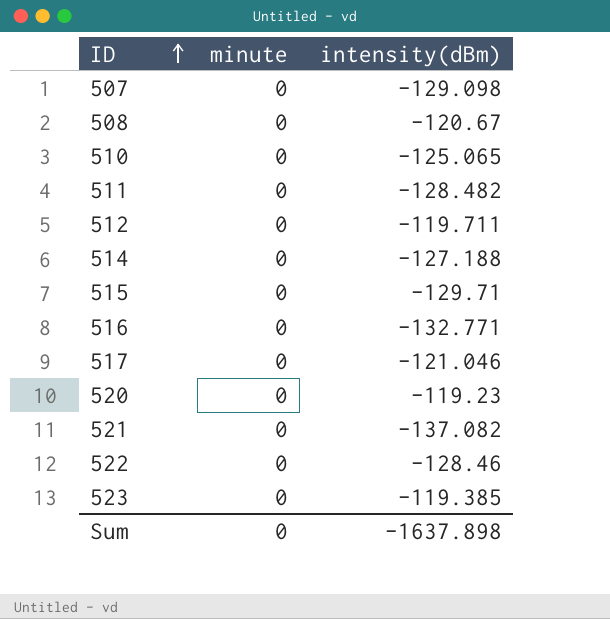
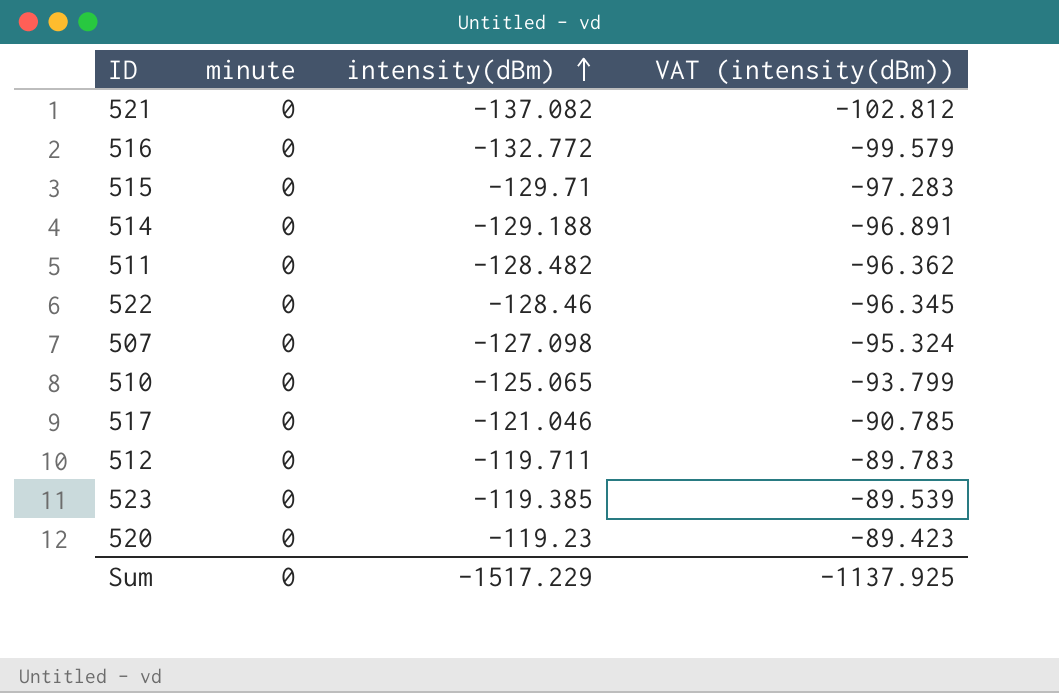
row order: ID ascending -> intensity(dBm) ascending
column VAT (intensity(dBm)) | formula: none -> [intensity(dBm)] * 0.75
row 508: 0 | -120.67 -> none
516 | intensity(dBm): -132.771 -> -132.772
514 | intensity(dBm): -127.188 -> -129.188
507 | intensity(dBm): -129.098 -> -127.098
Sum | intensity(dBm): -1637.898 -> -1517.229

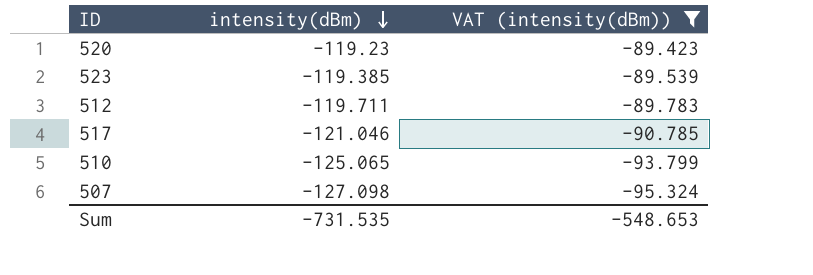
filter: none -> VAT (intensity(dBm)) >= -95.324
row order: intensity(dBm) ascending -> intensity(dBm) descending
column minute | position: 2 -> none
Sum | intensity(dBm): -1517.229 -> -731.535
Sum | VAT (intensity(dBm)): -1137.925 -> -548.653

